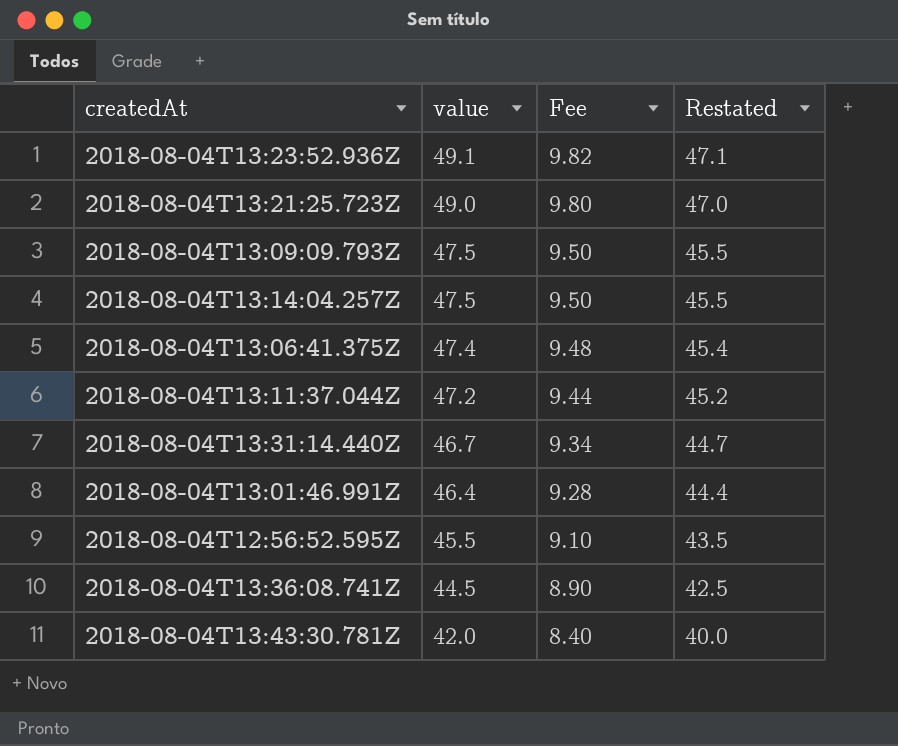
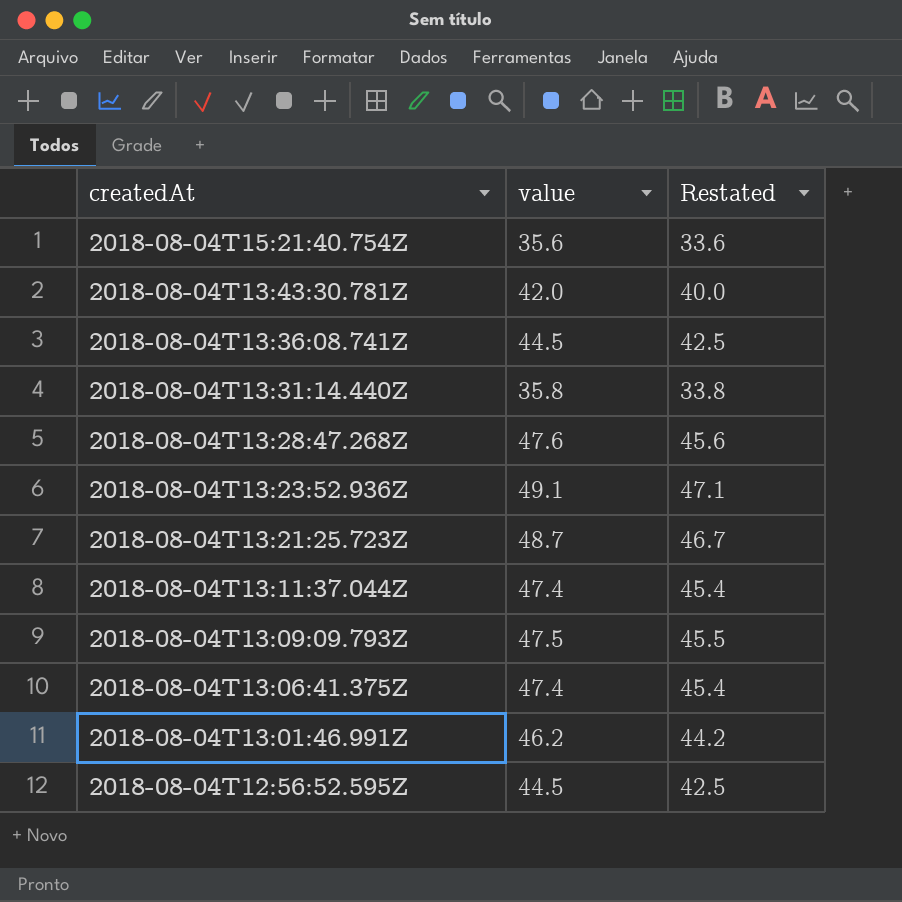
row order: value descending -> createdAt descending
column Fee | formula: [value] * 0.2 -> none
row 2018-08-04T13:14:04.257Z: 47.5 | 9.50 | 45.5 -> none
row 2018-08-04T15:21:40.754Z: none -> 35.6 | 33.6
2018-08-04T13:31:14.440Z | value: 46.7 -> 35.8
2018-08-04T13:31:14.440Z | Restated: 44.7 -> 33.8
row 2018-08-04T13:28:47.268Z: none -> 47.6 | 45.6
2018-08-04T13:21:25.723Z | value: 49.0 -> 48.7
2018-08-04T13:21:25.723Z | Restated: 47.0 -> 46.7
2018-08-04T13:11:37.044Z | value: 47.2 -> 47.4
2018-08-04T13:11:37.044Z | Restated: 45.2 -> 45.4
2018-08-04T13:01:46.991Z | value: 46.4 -> 46.2
2018-08-04T13:01:46.991Z | Restated: 44.4 -> 44.2
2018-08-04T12:56:52.595Z | value: 45.5 -> 44.5
2018-08-04T12:56:52.595Z | Restated: 43.5 -> 42.5

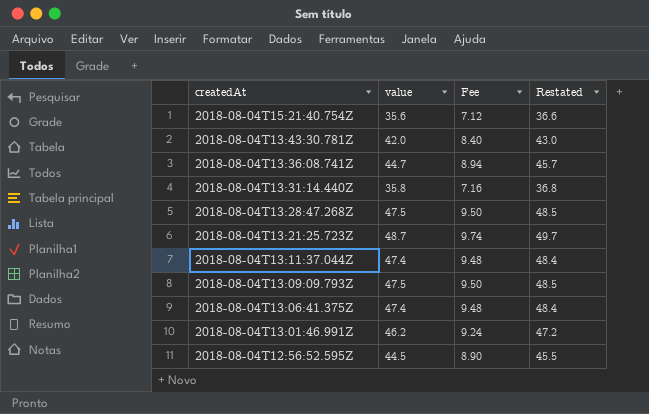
column Fee | formula: none -> [value] * 0.2
column Restated | formula: [value] - 2 -> [value] + 1
row 2018-08-04T13:23:52.936Z: 49.1 | 47.1 -> none
2018-08-04T13:36:08.741Z | value: 44.5 -> 44.7
2018-08-04T13:28:47.268Z | value: 47.6 -> 47.5

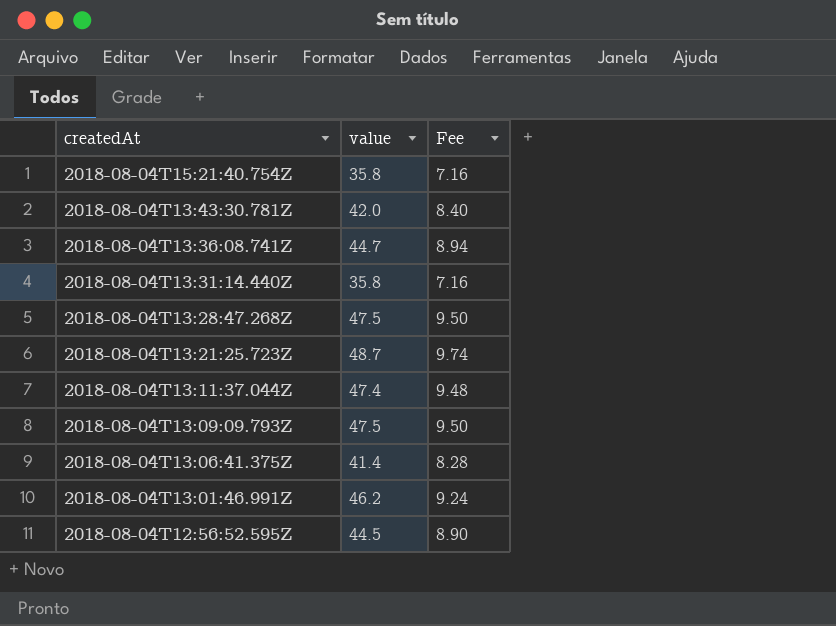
column Restated | formula: [value] + 1 -> none
2018-08-04T15:21:40.754Z | value: 35.6 -> 35.8
2018-08-04T15:21:40.754Z | Fee: 7.12 -> 7.16
2018-08-04T13:06:41.375Z | value: 47.4 -> 41.4
2018-08-04T13:06:41.375Z | Fee: 9.48 -> 8.28

